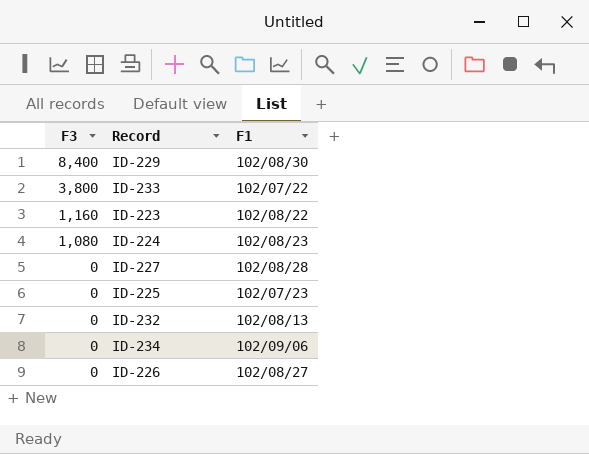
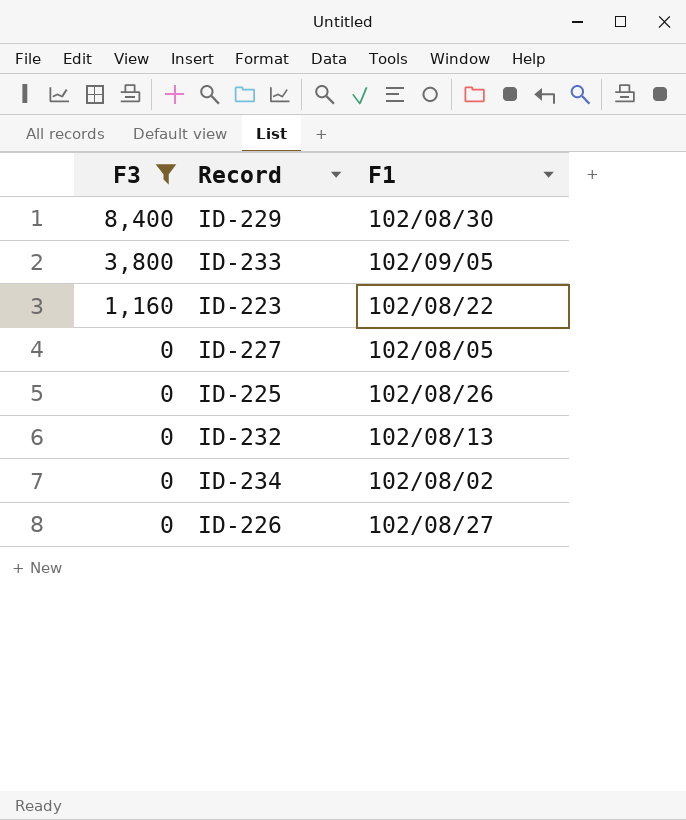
filter: none -> F3 != 1,080
ID-233 | F1: 102/07/22 -> 102/09/05
ID-227 | F1: 102/08/28 -> 102/08/05
ID-225 | F1: 102/07/23 -> 102/08/26
ID-234 | F1: 102/09/06 -> 102/08/02

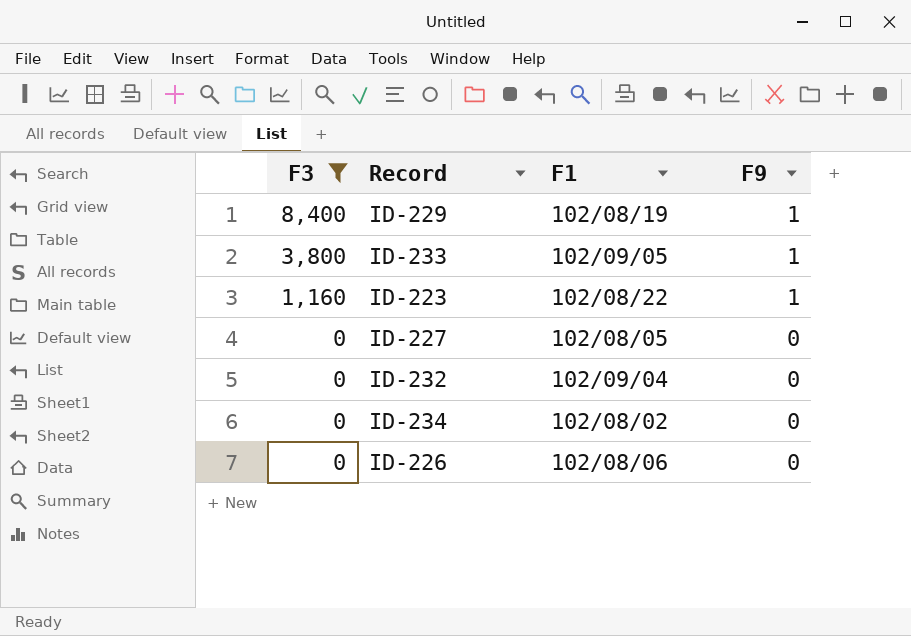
column F9 | position: none -> 4
row ID-225: 0 | 102/08/26 -> none
ID-229 | F1: 102/08/30 -> 102/08/19
ID-232 | F1: 102/08/13 -> 102/09/04
ID-226 | F1: 102/08/27 -> 102/08/06

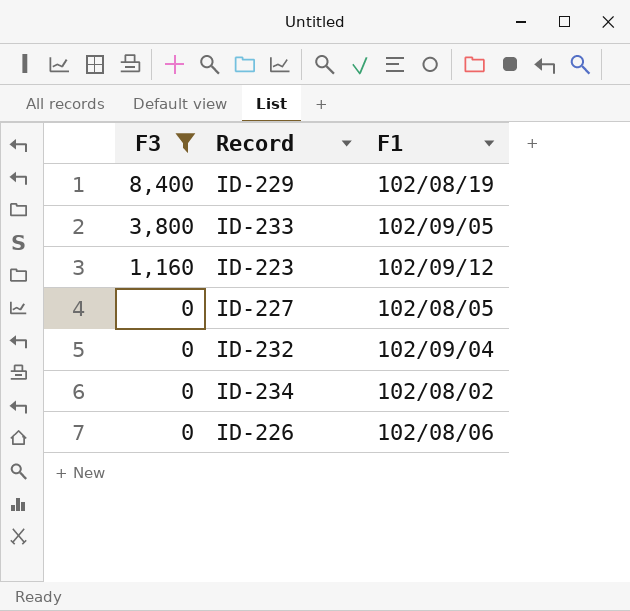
column F9 | position: 4 -> none
ID-223 | F1: 102/08/22 -> 102/09/12

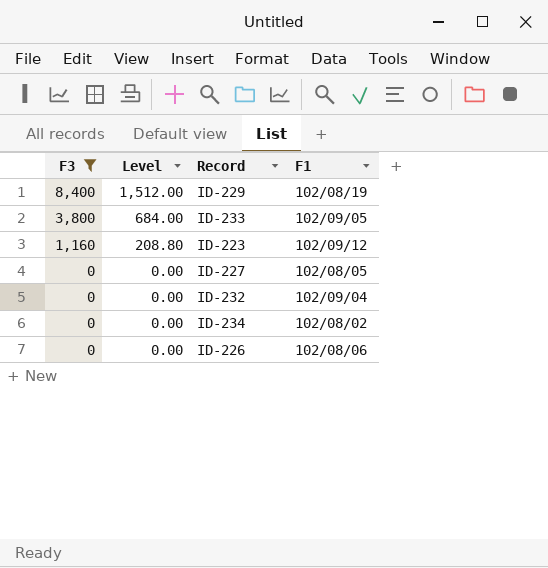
column Level | formula: none -> [F3] * 0.18

